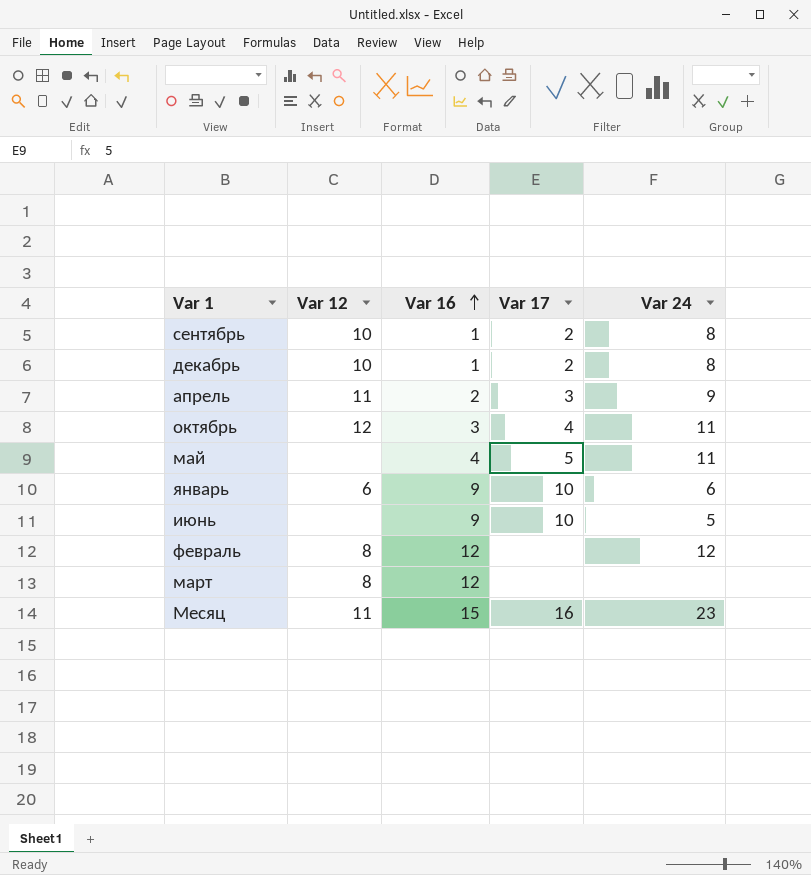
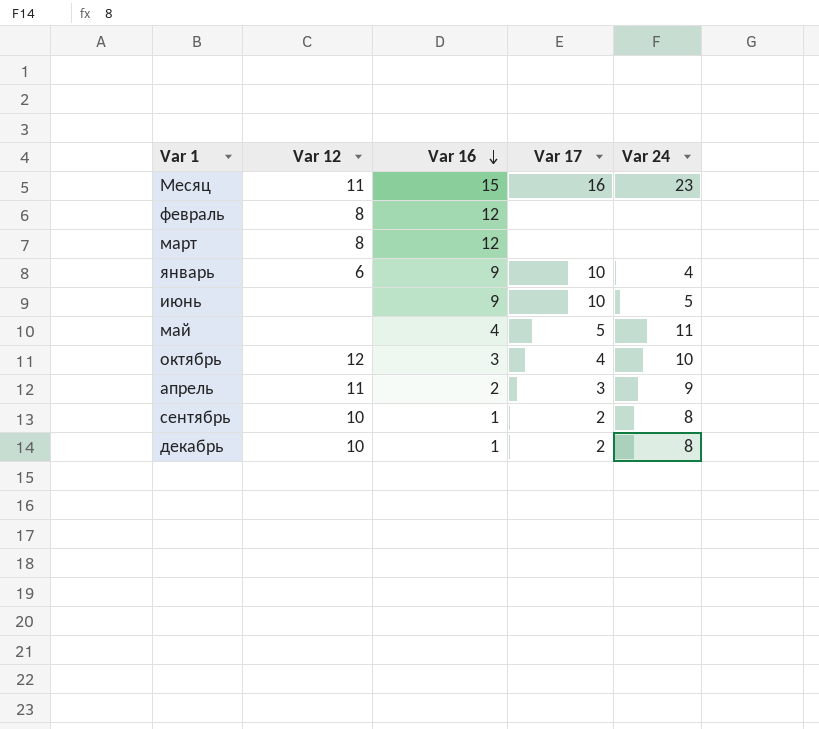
row order: Var 16 ascending -> Var 16 descending
февраль | Var 24: 12 -> none
январь | Var 24: 6 -> 4
октябрь | Var 24: 11 -> 10

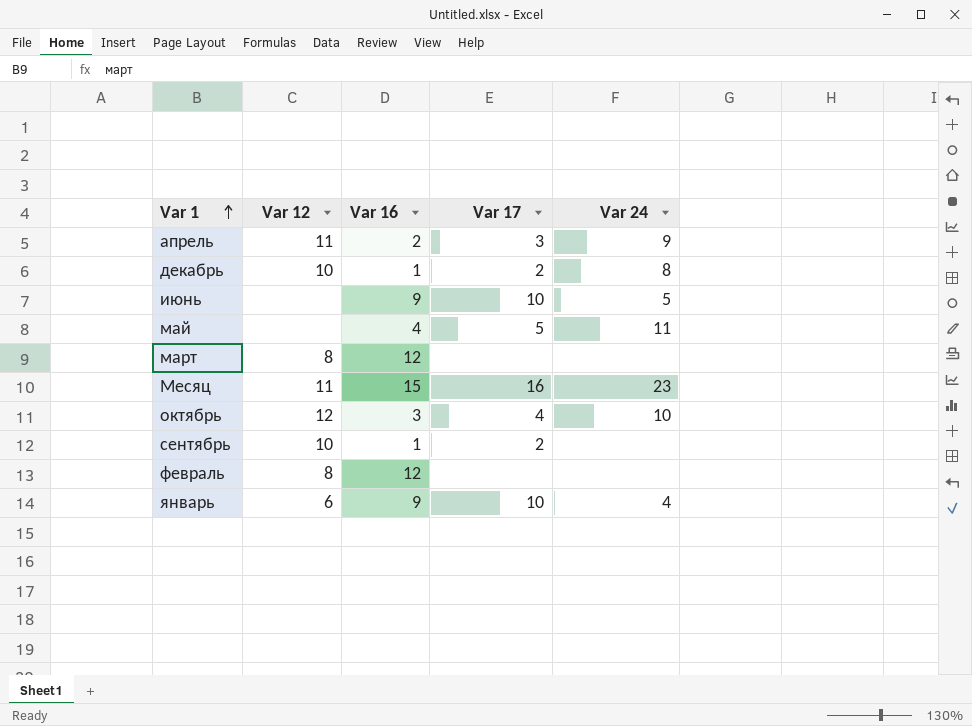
row order: Var 16 descending -> Var 1 ascending
сентябрь | Var 24: 8 -> none

